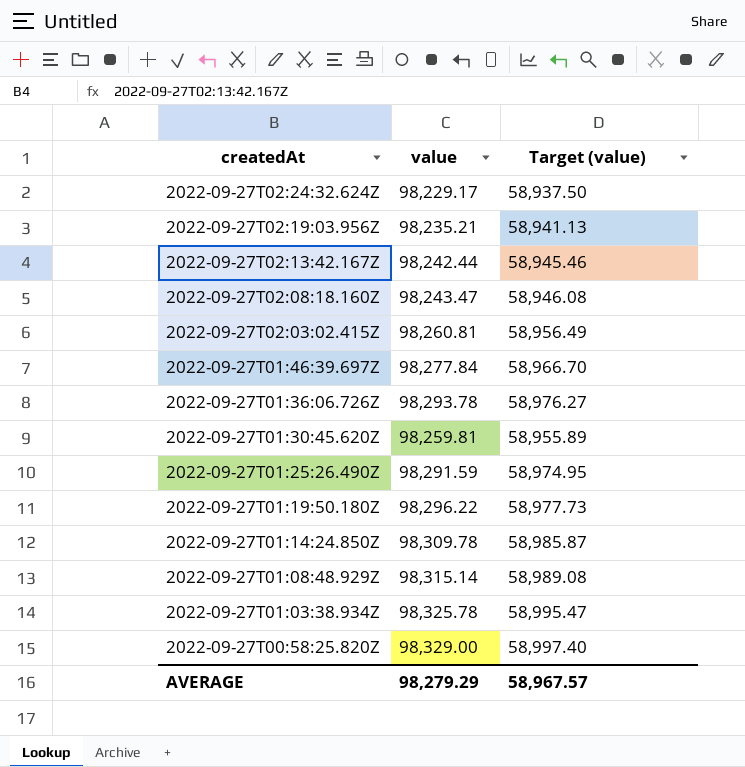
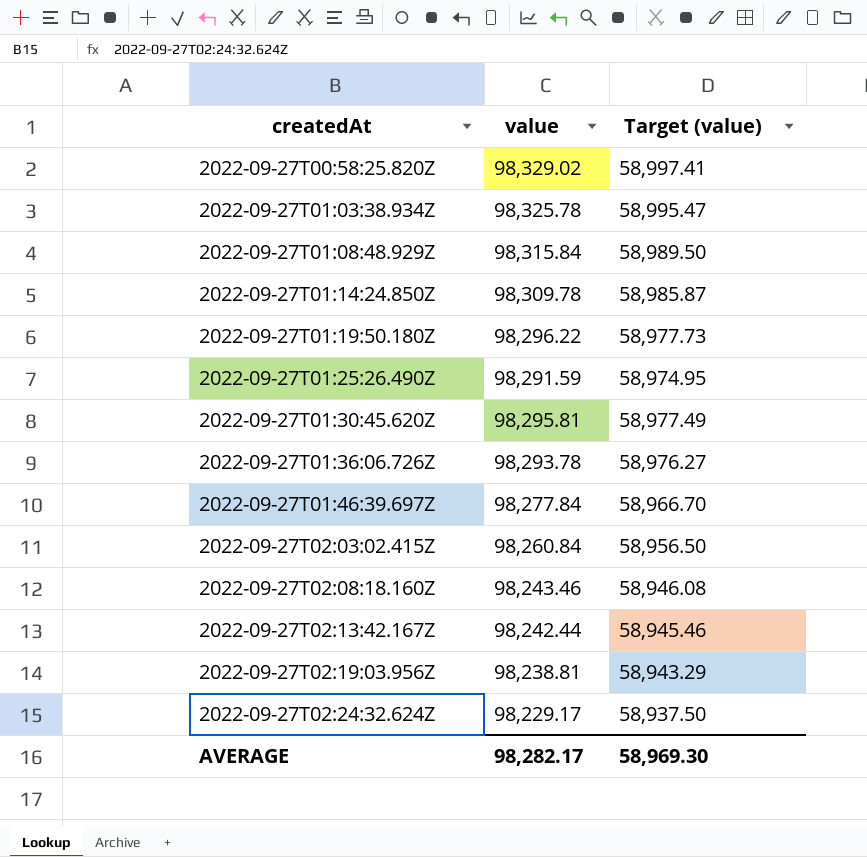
row order: createdAt descending -> createdAt ascending
2022-09-27T00:58:25.820Z | value: 98,329.00 -> 98,329.02
2022-09-27T00:58:25.820Z | Target (value): 58,997.40 -> 58,997.41
2022-09-27T01:08:48.929Z | value: 98,315.14 -> 98,315.84
2022-09-27T01:08:48.929Z | Target (value): 58,989.08 -> 58,989.50
2022-09-27T01:30:45.620Z | value: 98,259.81 -> 98,295.81
2022-09-27T01:30:45.620Z | Target (value): 58,955.89 -> 58,977.49
2022-09-27T02:03:02.415Z | value: 98,260.81 -> 98,260.84
2022-09-27T02:03:02.415Z | Target (value): 58,956.49 -> 58,956.50
2022-09-27T02:08:18.160Z | value: 98,243.47 -> 98,243.46
2022-09-27T02:19:03.956Z | value: 98,235.21 -> 98,238.81
2022-09-27T02:19:03.956Z | Target (value): 58,941.13 -> 58,943.29
AVERAGE | value: 98,279.29 -> 98,282.17
AVERAGE | Target (value): 58,967.57 -> 58,969.30

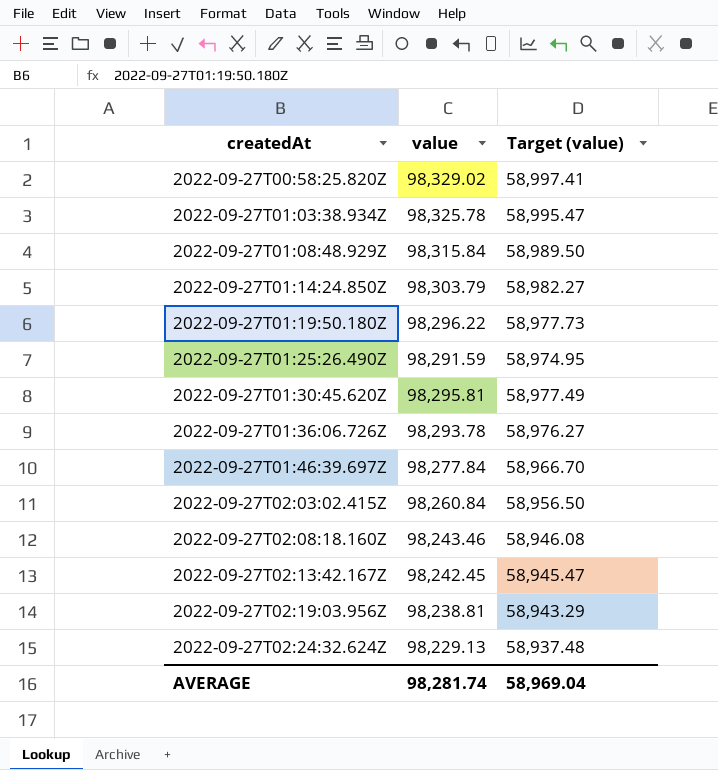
2022-09-27T01:14:24.850Z | value: 98,309.78 -> 98,303.79
2022-09-27T01:14:24.850Z | Target (value): 58,985.87 -> 58,982.27
2022-09-27T02:13:42.167Z | value: 98,242.44 -> 98,242.45
2022-09-27T02:13:42.167Z | Target (value): 58,945.46 -> 58,945.47
2022-09-27T02:24:32.624Z | value: 98,229.17 -> 98,229.13
2022-09-27T02:24:32.624Z | Target (value): 58,937.50 -> 58,937.48
AVERAGE | value: 98,282.17 -> 98,281.74
AVERAGE | Target (value): 58,969.30 -> 58,969.04

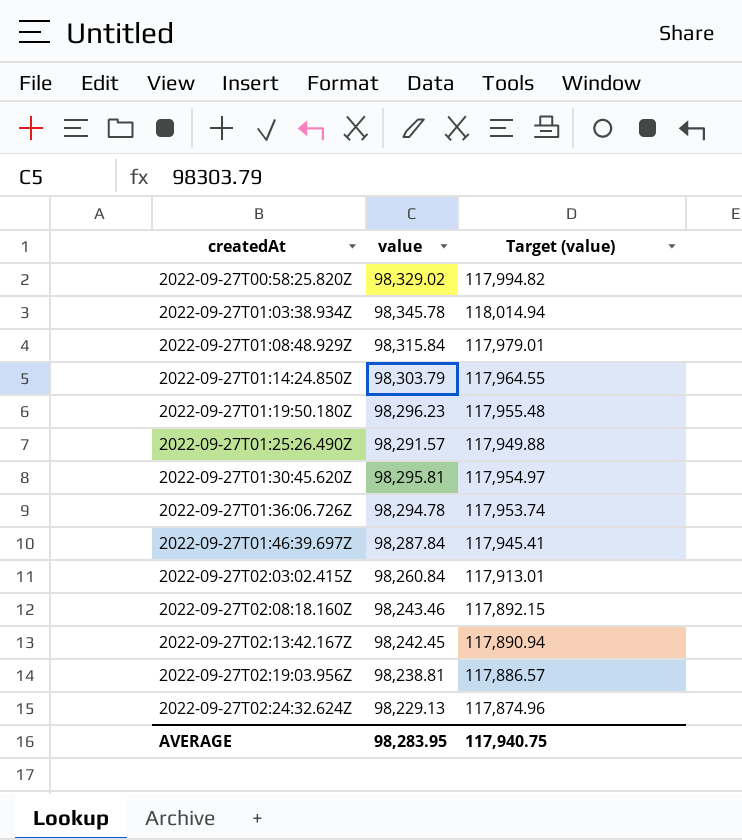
column Target (value) | formula: [value] * 0.6 -> [value] * 1.2
2022-09-27T01:03:38.934Z | value: 98,325.78 -> 98,345.78
2022-09-27T01:19:50.180Z | value: 98,296.22 -> 98,296.23
2022-09-27T01:25:26.490Z | value: 98,291.59 -> 98,291.57
2022-09-27T01:36:06.726Z | value: 98,293.78 -> 98,294.78
2022-09-27T01:46:39.697Z | value: 98,277.84 -> 98,287.84
AVERAGE | value: 98,281.74 -> 98,283.95
AVERAGE | Target (value): 58,969.04 -> 117,940.75

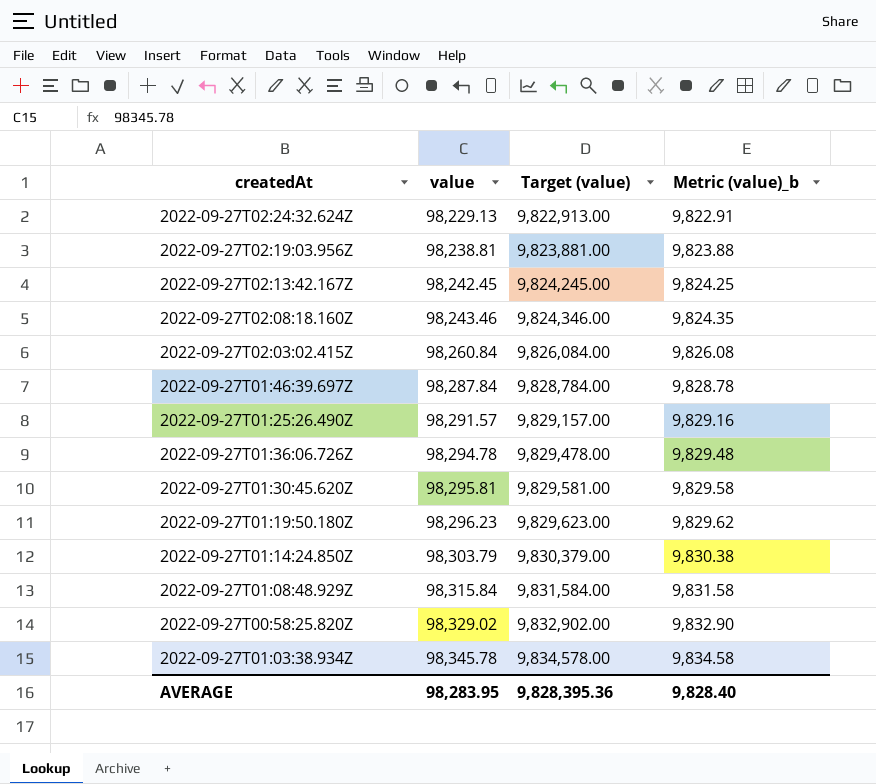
row order: createdAt ascending -> value ascending
column Target (value) | formula: [value] * 1.2 -> [value] * 100
column Metric (value)_b | formula: none -> [value] * 0.1
AVERAGE | Target (value): 117,940.75 -> 9,828,395.36

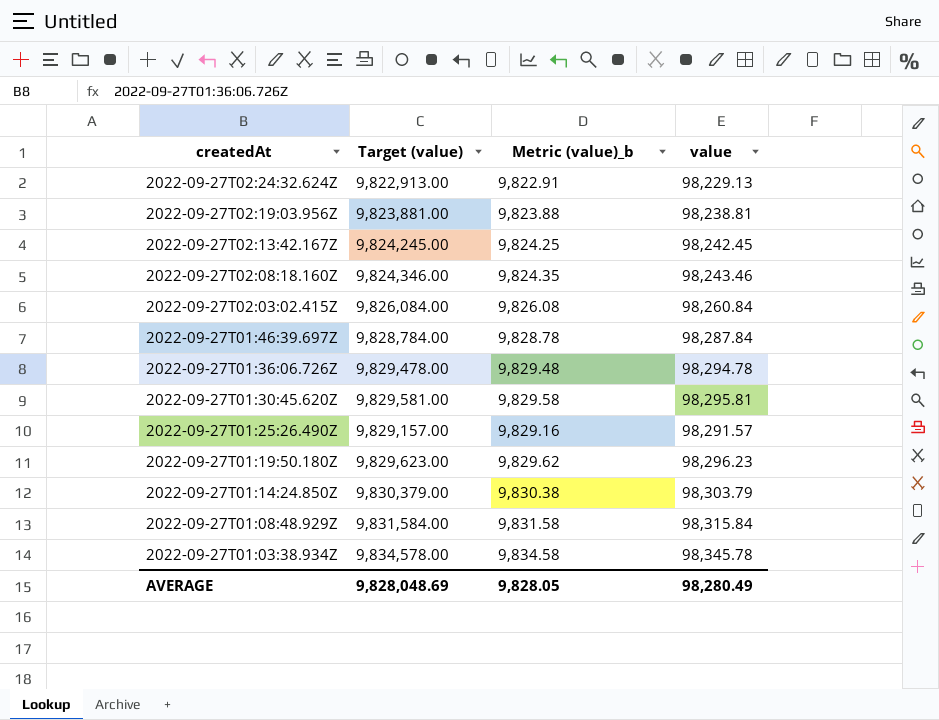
row order: value ascending -> createdAt descending
column value | position: 2 -> 4
row 2022-09-27T00:58:25.820Z: 98,329.02 | 9,832,902.00 | 9,832.90 -> none
AVERAGE | Target (value): 9,828,395.36 -> 9,828,048.69
AVERAGE | Metric (value)_b: 9,828.40 -> 9,828.05
AVERAGE | value: 98,283.95 -> 98,280.49

